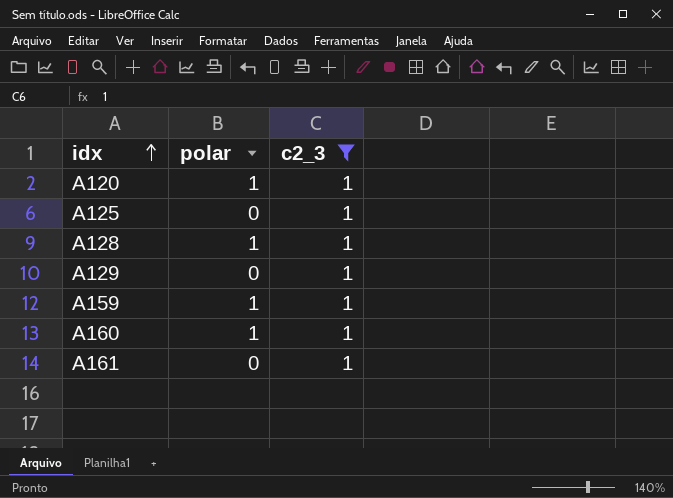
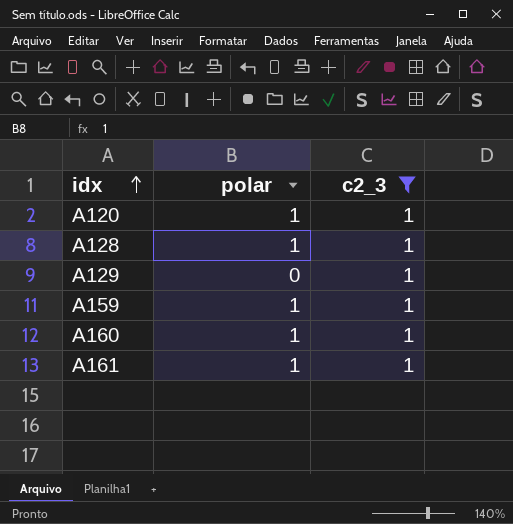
row A125: 0 | 1 -> none
A161 | polar: 0 -> 1

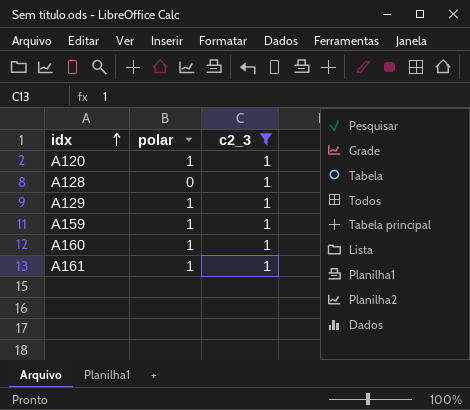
A128 | polar: 1 -> 0
A129 | polar: 0 -> 1

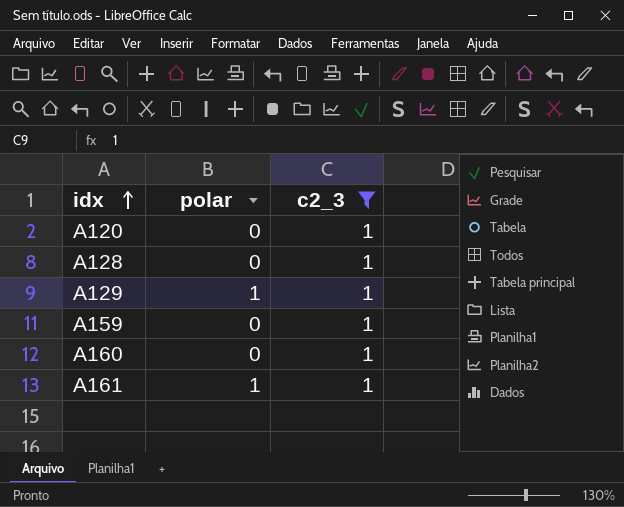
A120 | polar: 1 -> 0
A159 | polar: 1 -> 0
A160 | polar: 1 -> 0

